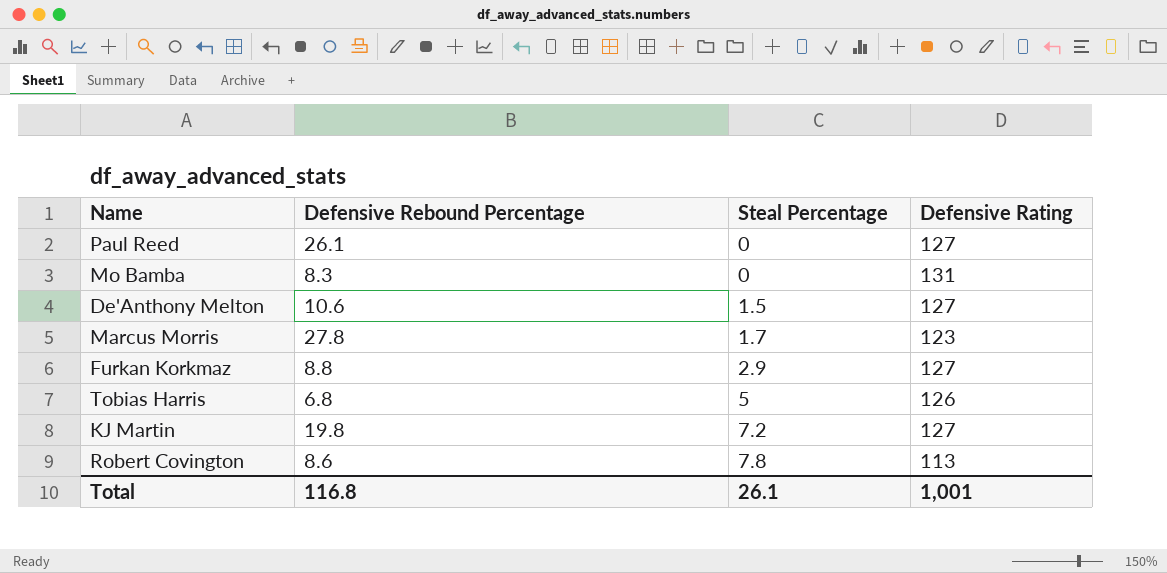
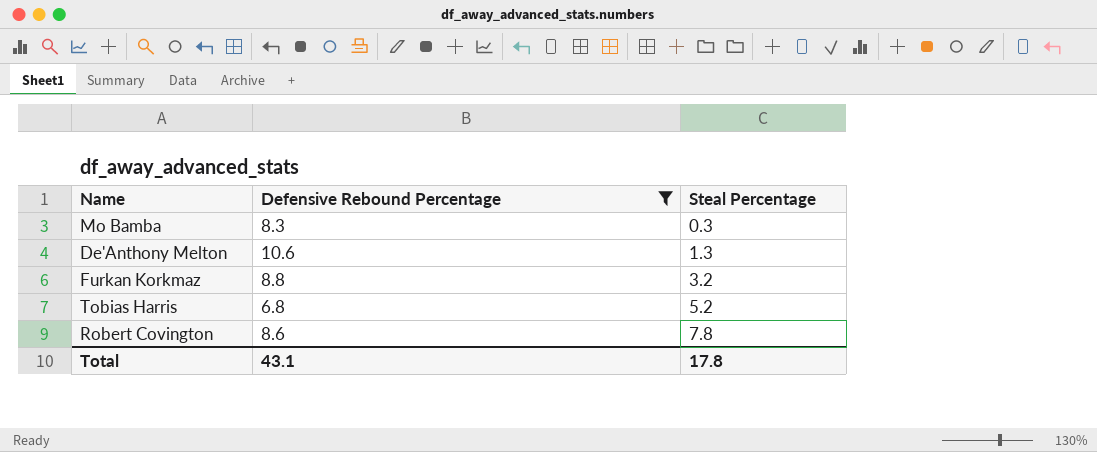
filter: none -> Defensive Rebound Percentage <= 10.6
column Defensive Rating | position: 4 -> none
Mo Bamba | Steal Percentage: 0 -> 0.3
De'Anthony Melton | Steal Percentage: 1.5 -> 1.3
Furkan Korkmaz | Steal Percentage: 2.9 -> 3.2
Tobias Harris | Steal Percentage: 5 -> 5.2
Total | Defensive Rebound Percentage: 116.8 -> 43.1
Total | Steal Percentage: 26.1 -> 17.8

